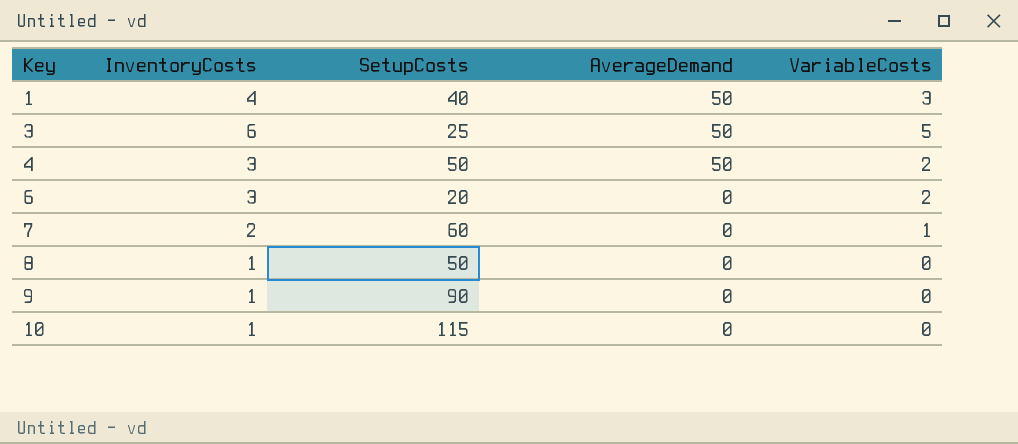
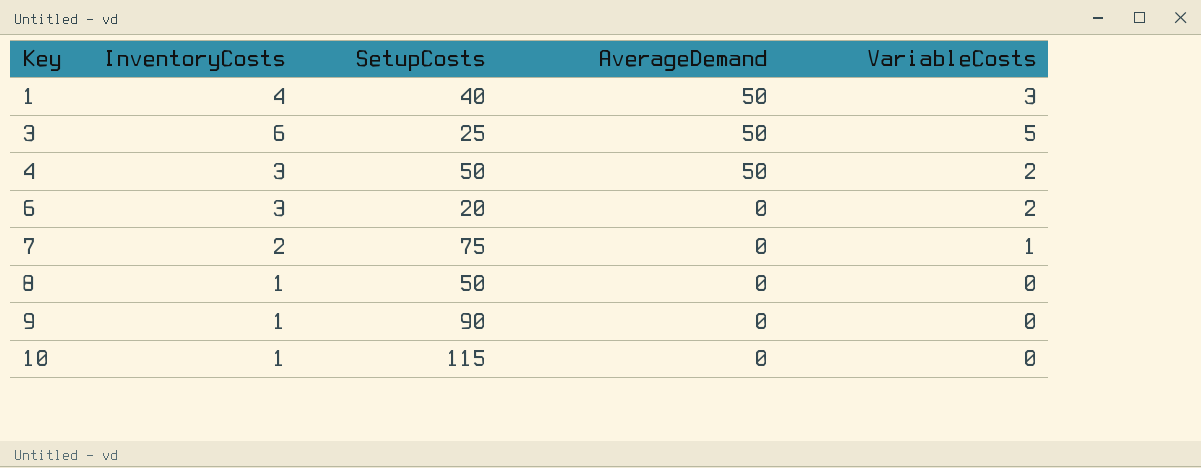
7 | SetupCosts: 60 -> 75

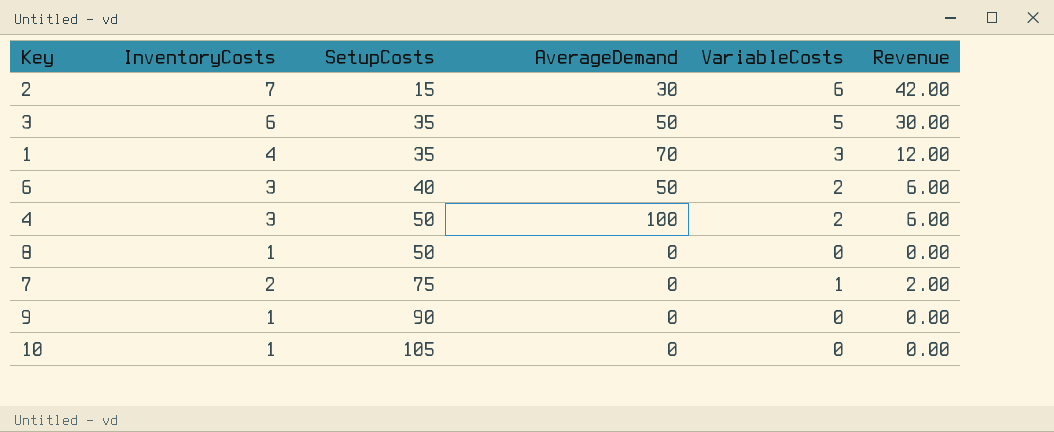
row order: Key ascending -> SetupCosts ascending
column Revenue | formula: none -> [InventoryCosts] * [VariableCosts]
row 2: none -> 7 | 15 | 30 | 6 | 42.00
3 | SetupCosts: 25 -> 35
1 | SetupCosts: 40 -> 35
1 | AverageDemand: 50 -> 70
6 | SetupCosts: 20 -> 40
6 | AverageDemand: 0 -> 50
4 | AverageDemand: 50 -> 100
10 | SetupCosts: 115 -> 105

